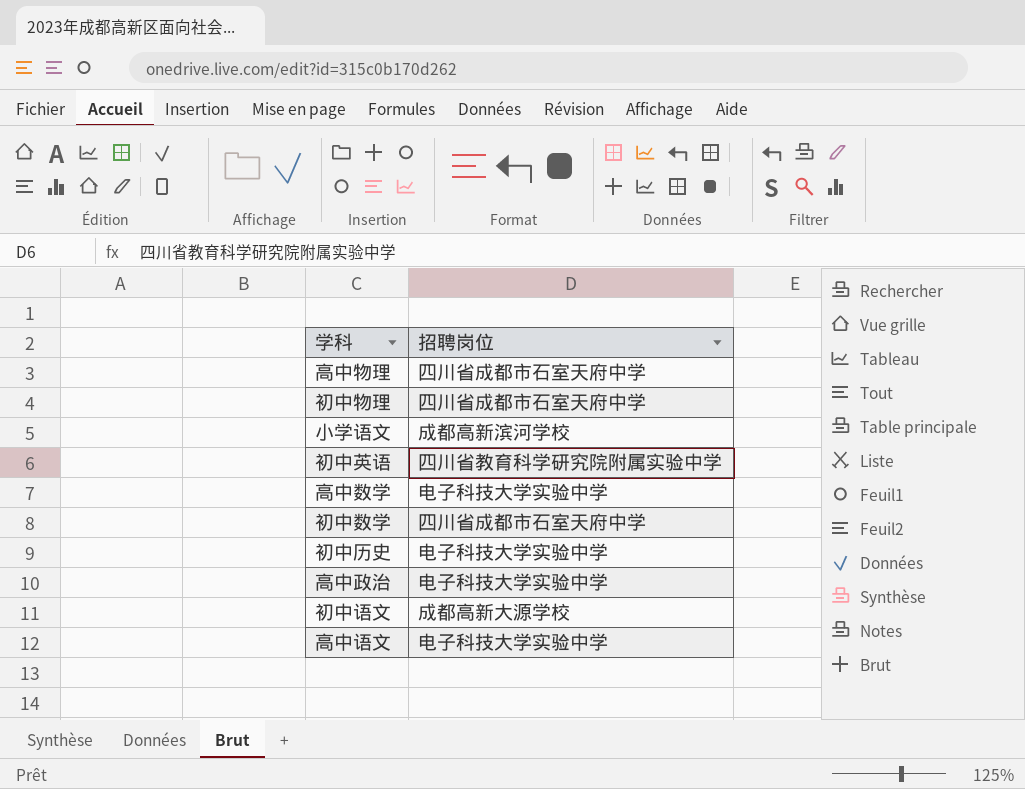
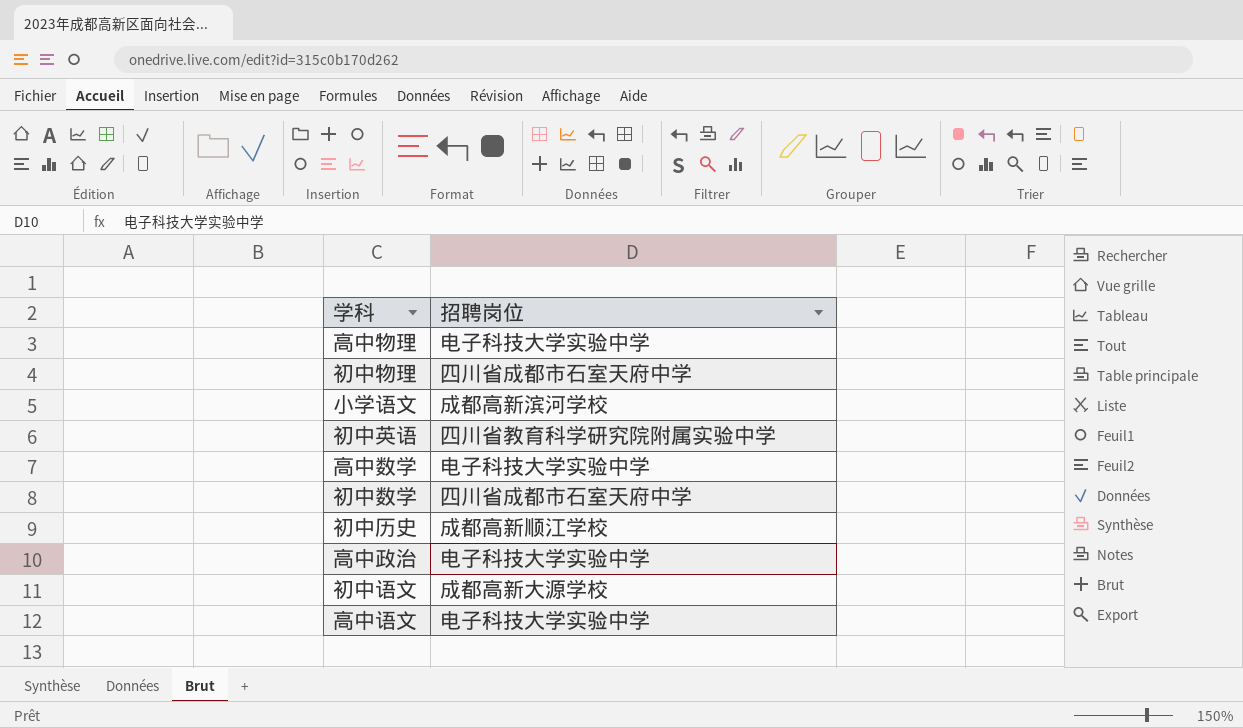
高中物理 | 招聘岗位: 四川省成都市石室天府中学 -> 电子科技大学实验中学
初中历史 | 招聘岗位: 电子科技大学实验中学 -> 成都高新顺江学校

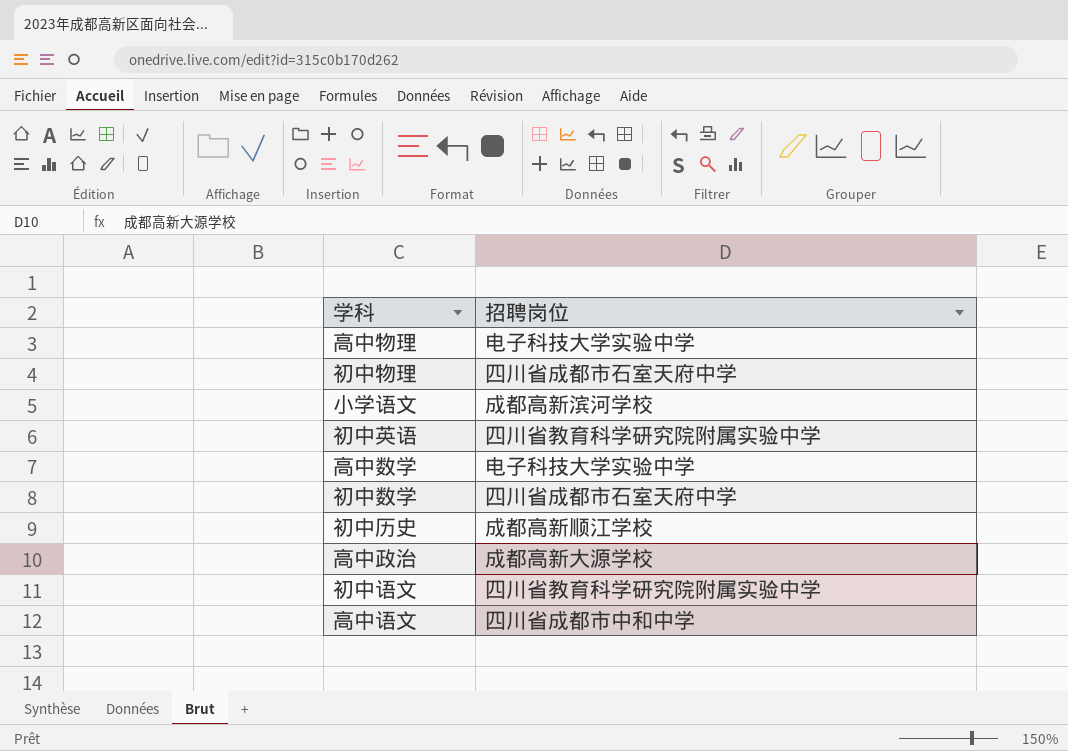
高中政治 | 招聘岗位: 电子科技大学实验中学 -> 成都高新大源学校
初中语文 | 招聘岗位: 成都高新大源学校 -> 四川省教育科学研究院附属实验中学
高中语文 | 招聘岗位: 电子科技大学实验中学 -> 四川省成都市中和中学

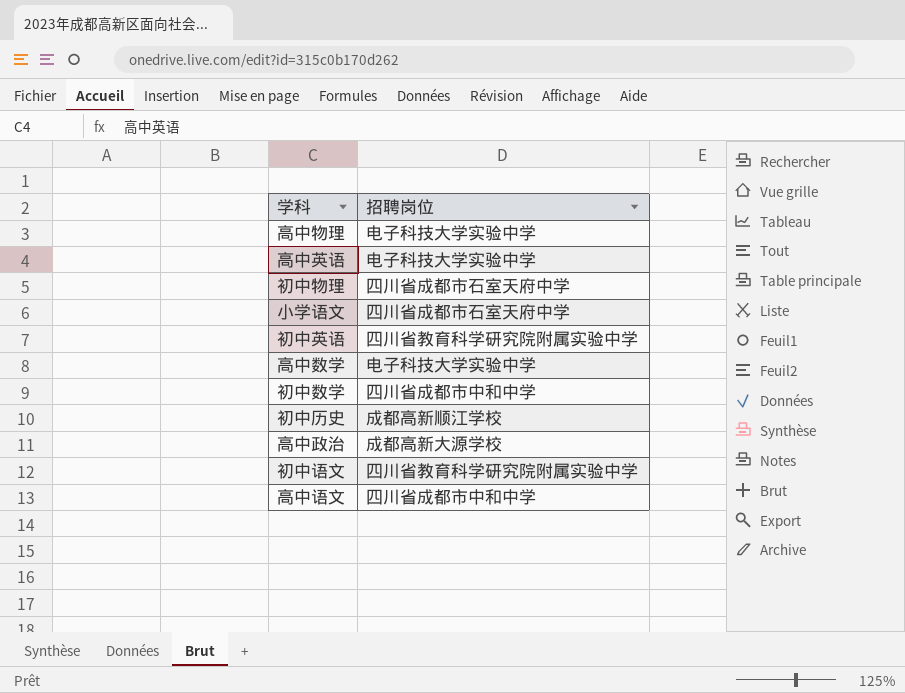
row 高中英语: none -> 电子科技大学实验中学
小学语文 | 招聘岗位: 成都高新滨河学校 -> 四川省成都市石室天府中学
初中数学 | 招聘岗位: 四川省成都市石室天府中学 -> 四川省成都市中和中学

